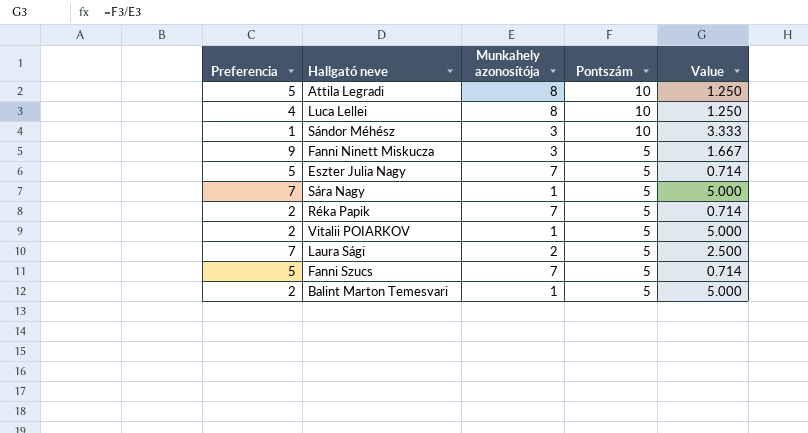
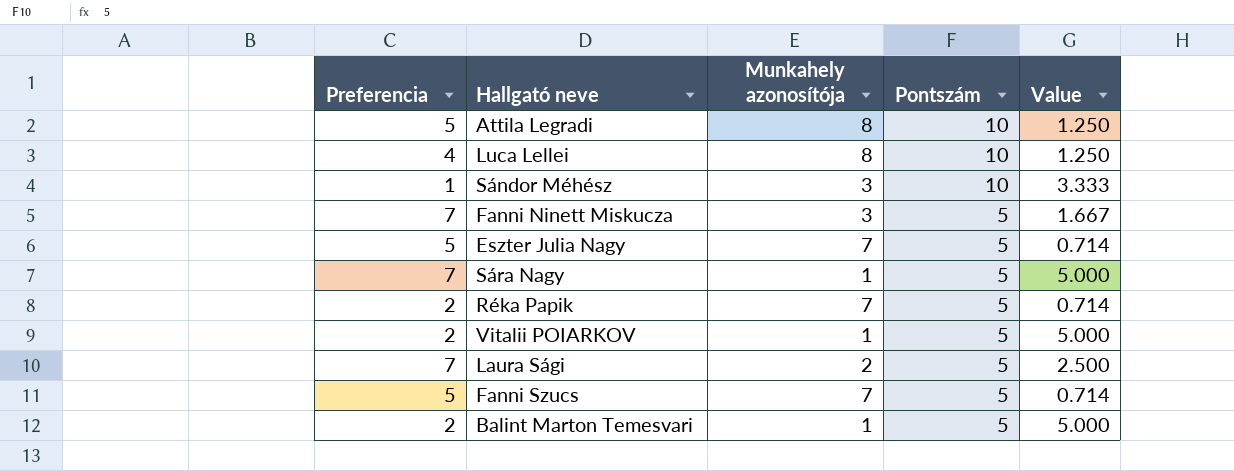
Fanni Ninett Miskucza | Preferencia: 9 -> 7

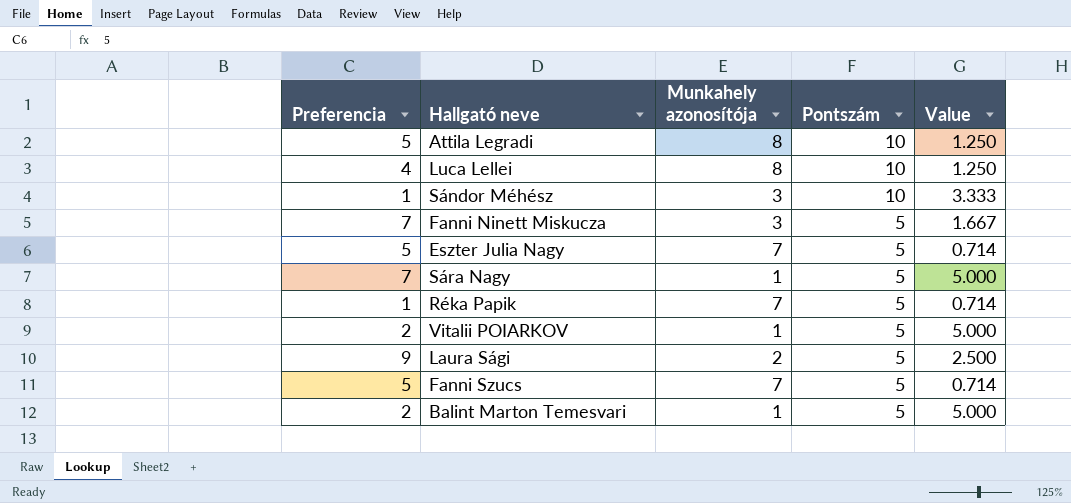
Réka Papik | Preferencia: 2 -> 1
Laura Sági | Preferencia: 7 -> 9

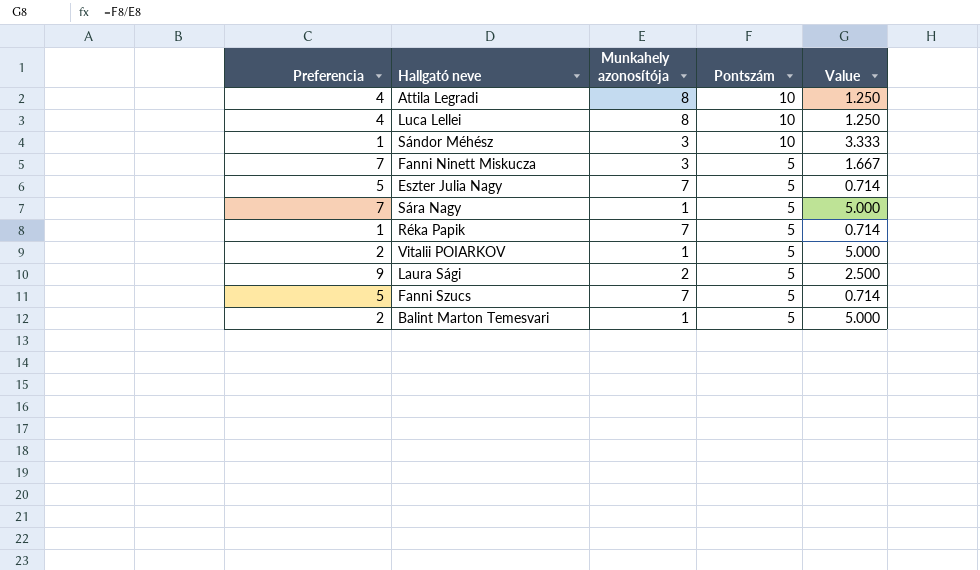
Attila Legradi | Preferencia: 5 -> 4

